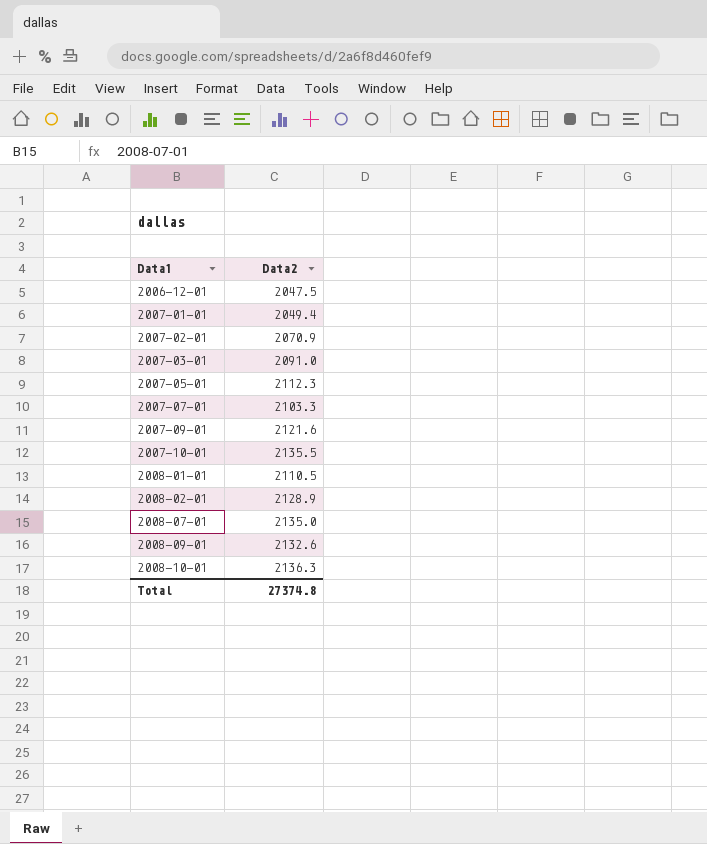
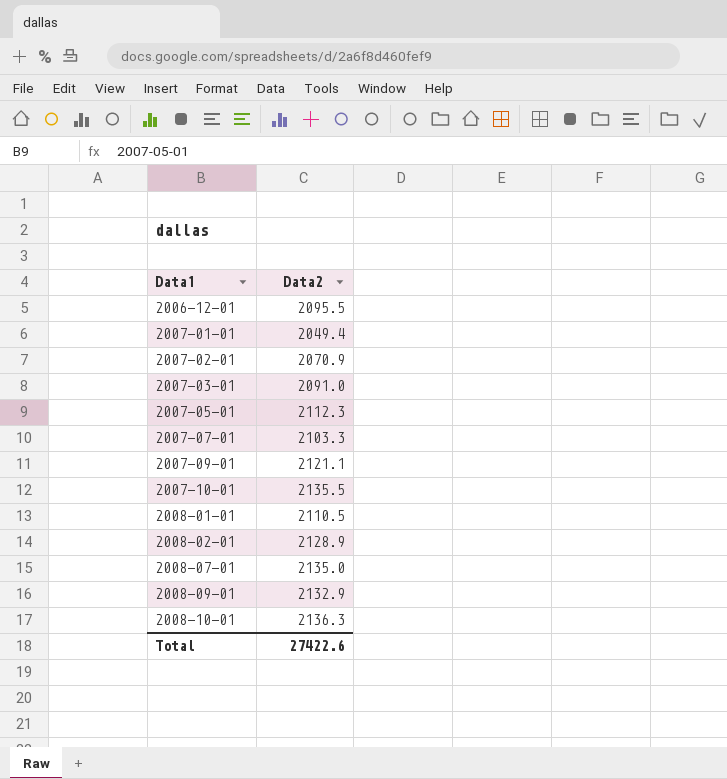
2006-12-01 | Data2: 2047.5 -> 2095.5
2007-09-01 | Data2: 2121.6 -> 2121.1
2008-09-01 | Data2: 2132.6 -> 2132.9
Total | Data2: 27374.8 -> 27422.6

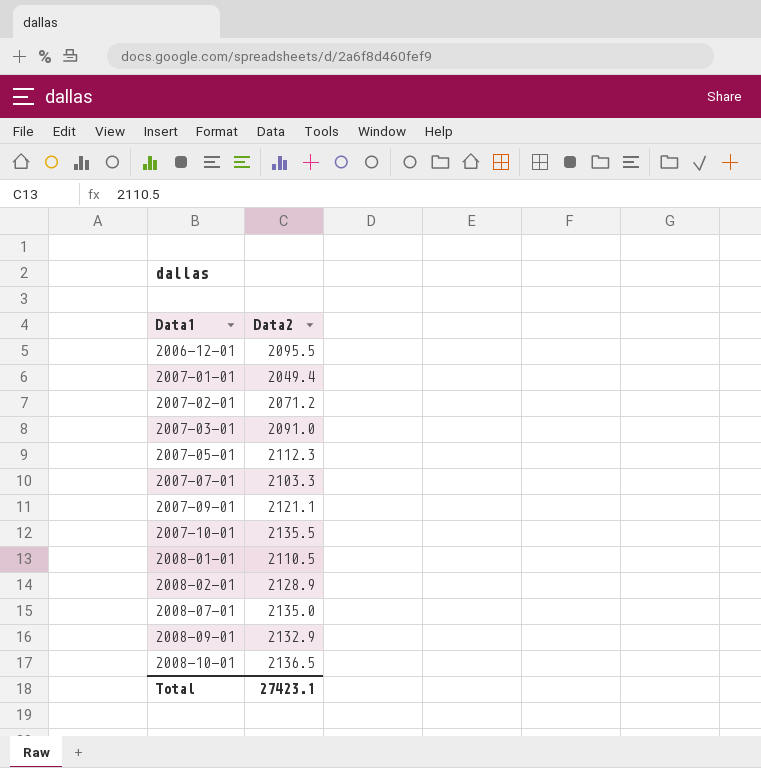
2007-02-01 | Data2: 2070.9 -> 2071.2
2008-10-01 | Data2: 2136.3 -> 2136.5
Total | Data2: 27422.6 -> 27423.1

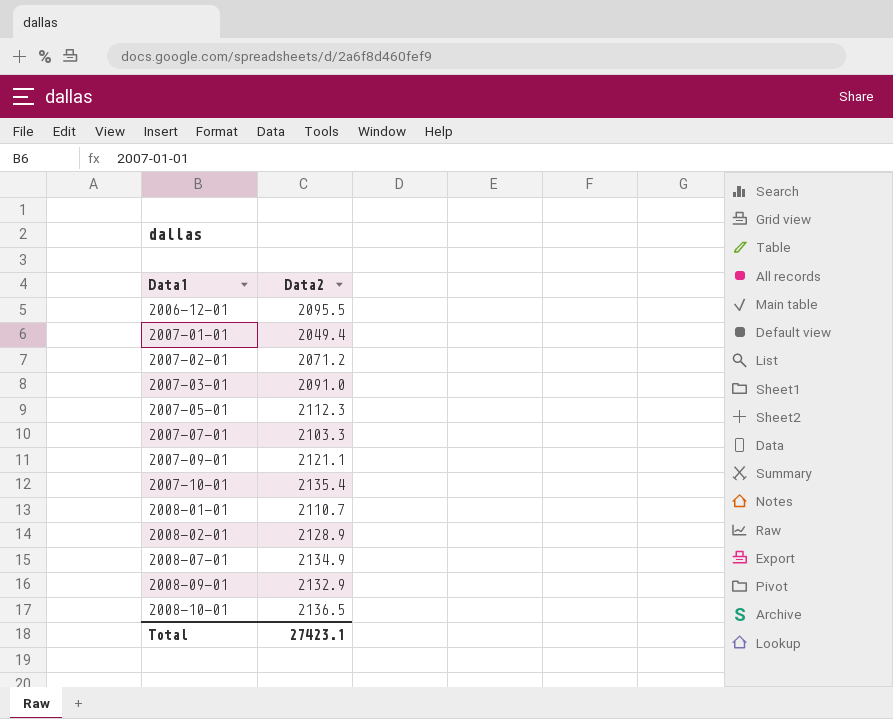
2007-10-01 | Data2: 2135.5 -> 2135.4
2008-01-01 | Data2: 2110.5 -> 2110.7
2008-07-01 | Data2: 2135.0 -> 2134.9

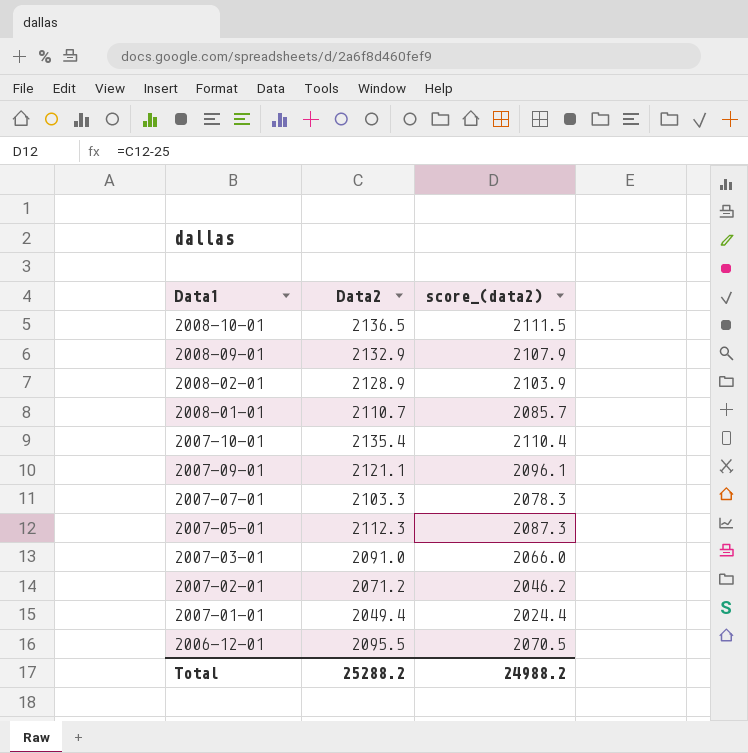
row order: Data1 ascending -> Data1 descending
column score_(data2) | formula: none -> [Data2] - 25
row 2008-07-01: 2134.9 -> none
Total | Data2: 27423.1 -> 25288.2

